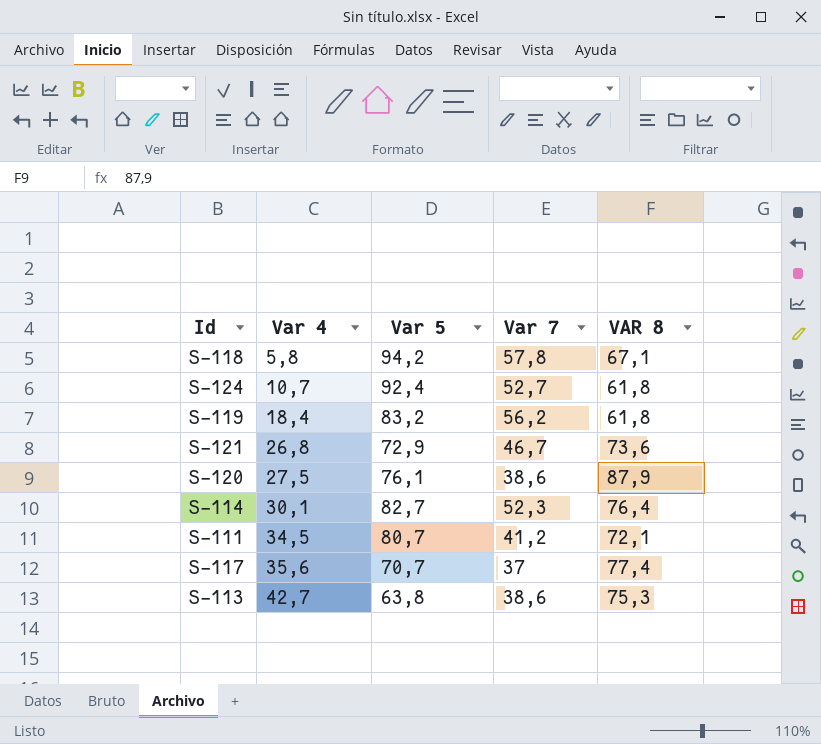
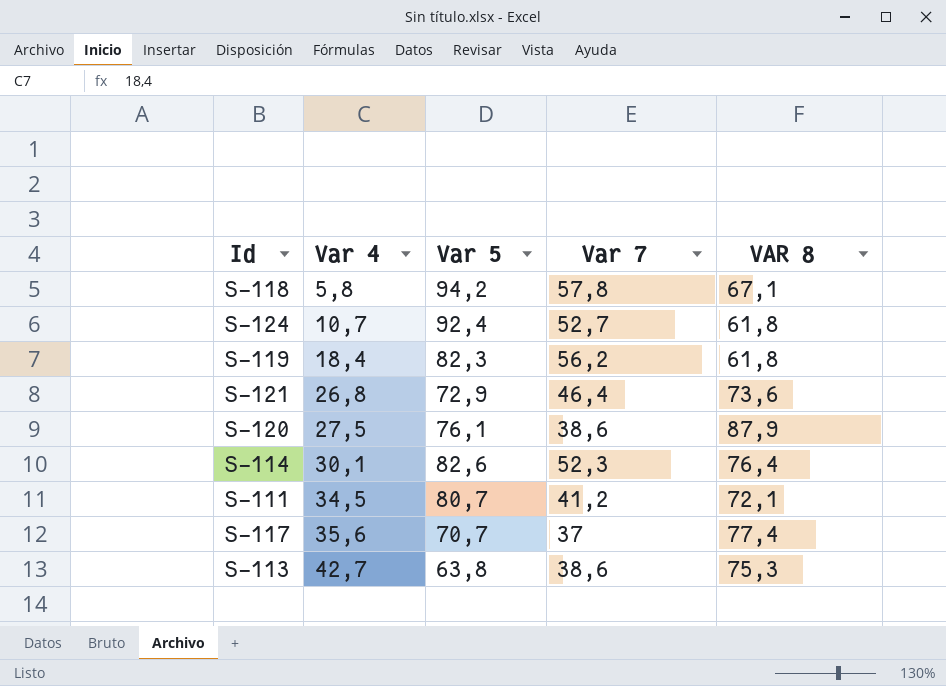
S-119 | Var 5: 83,2 -> 82,3
S-121 | Var 7: 46,7 -> 46,4
S-114 | Var 5: 82,7 -> 82,6

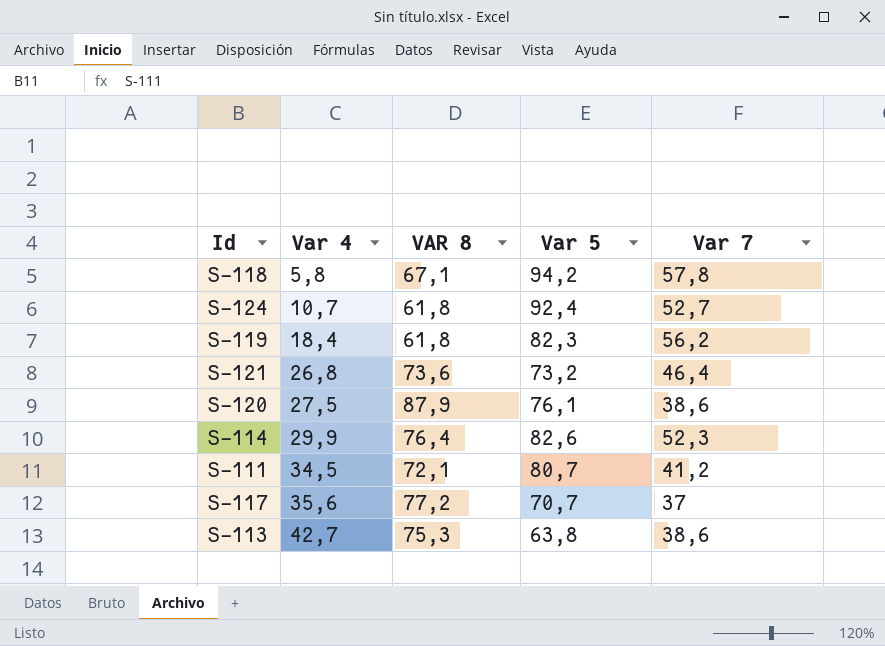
column VAR 8 | position: 5 -> 3
S-121 | Var 5: 72,9 -> 73,2
S-114 | Var 4: 30,1 -> 29,9
S-117 | VAR 8: 77,4 -> 77,2

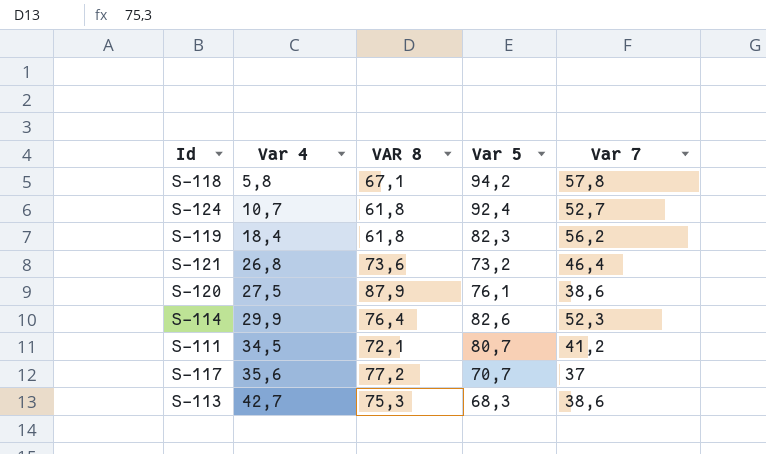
S-113 | Var 5: 63,8 -> 68,3

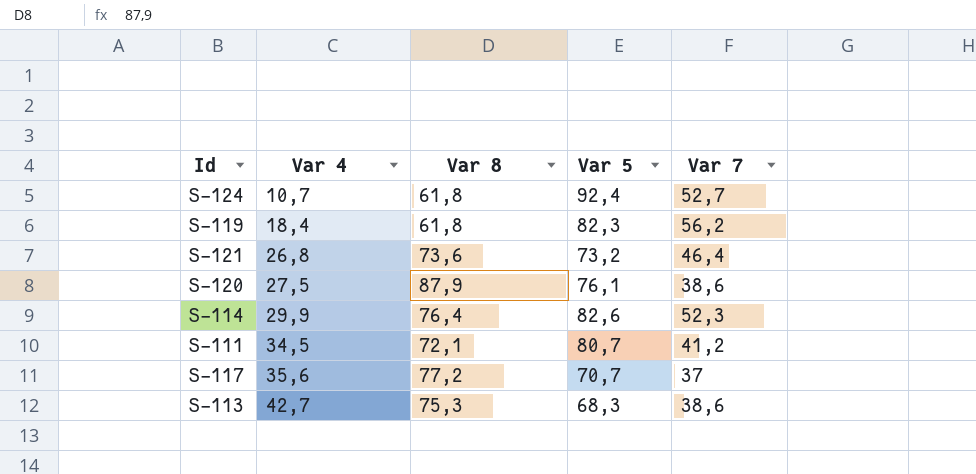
column name: VAR 8 -> Var 8
row S-118: 5,8 | 67,1 | 94,2 | 57,8 -> none

